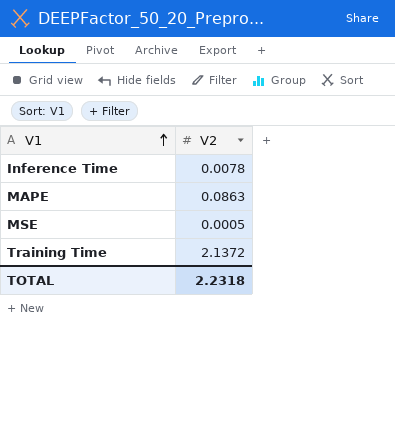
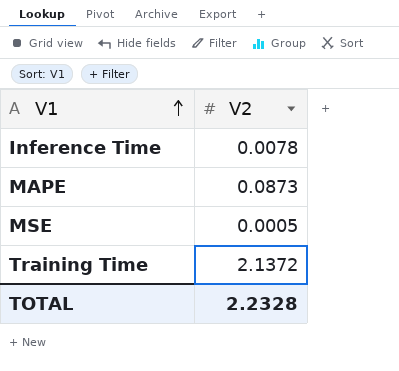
MAPE | V2: 0.0863 -> 0.0873
TOTAL | V2: 2.2318 -> 2.2328

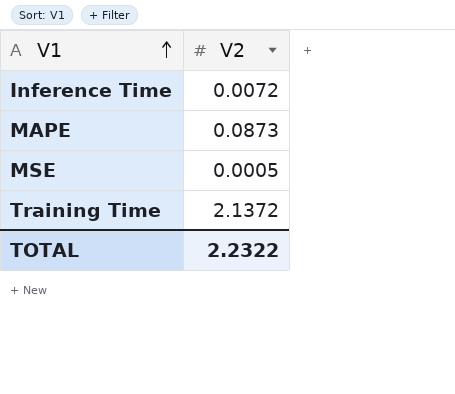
Inference Time | V2: 0.0078 -> 0.0072
TOTAL | V2: 2.2328 -> 2.2322

